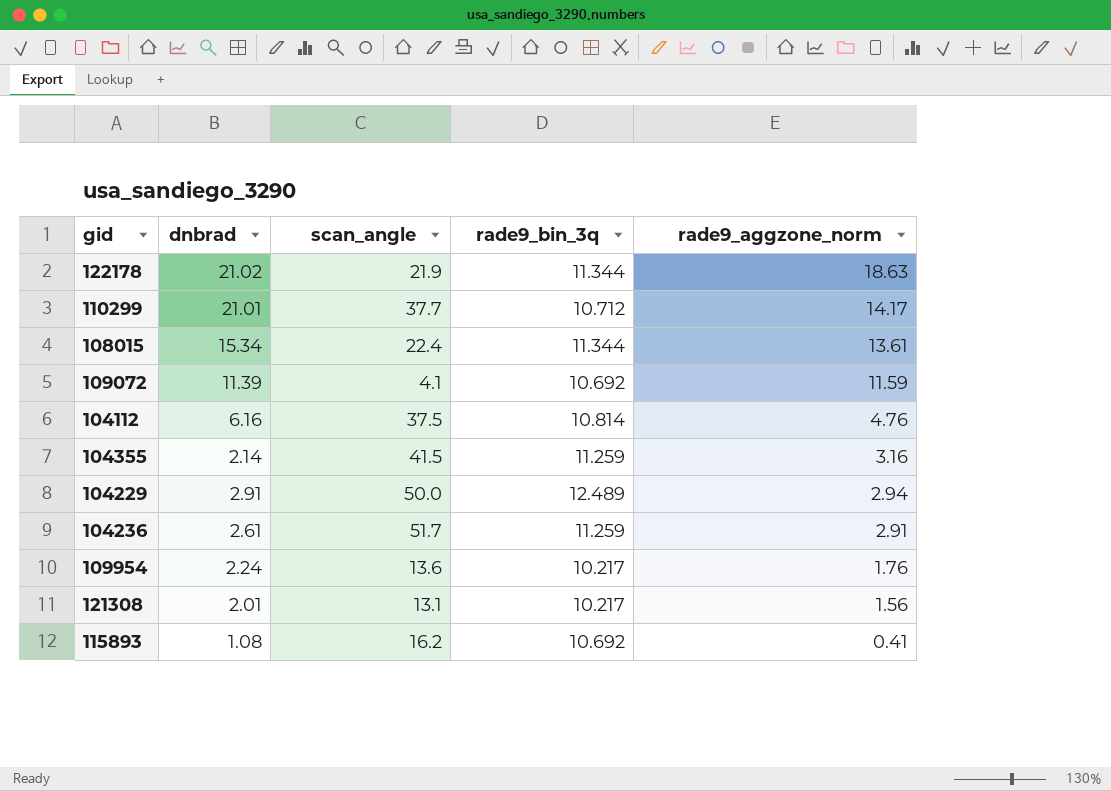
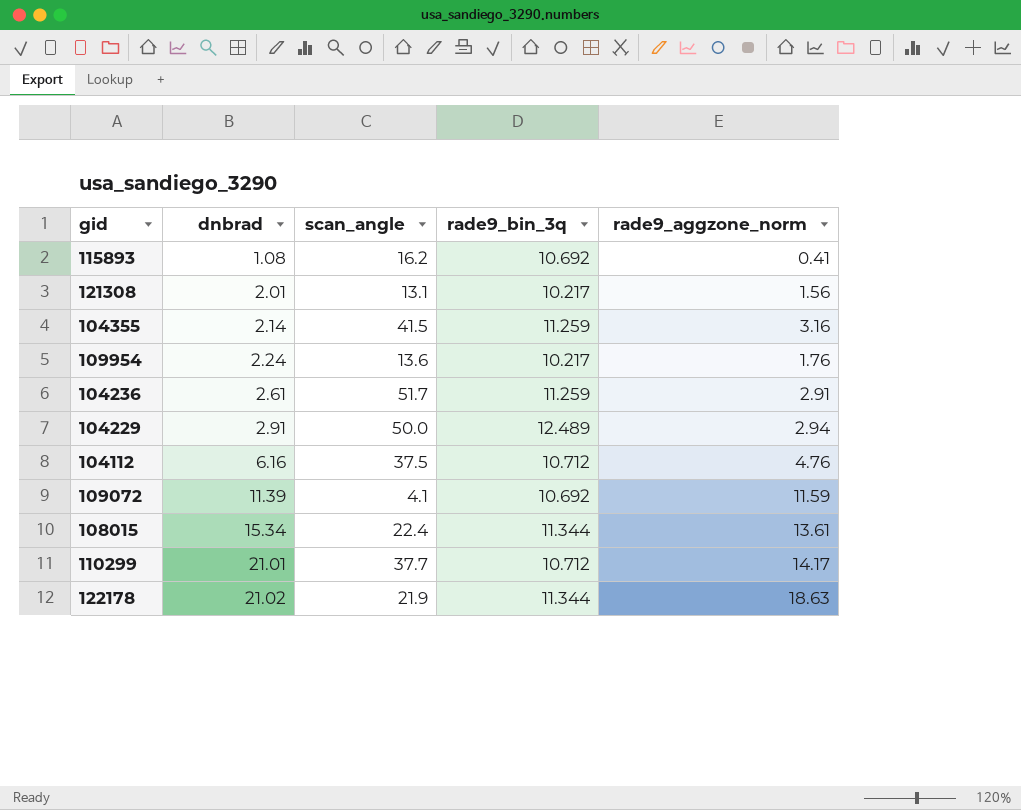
row order: rade9_aggzone_norm descending -> dnbrad ascending
104112 | rade9_bin_3q: 10.814 -> 10.712

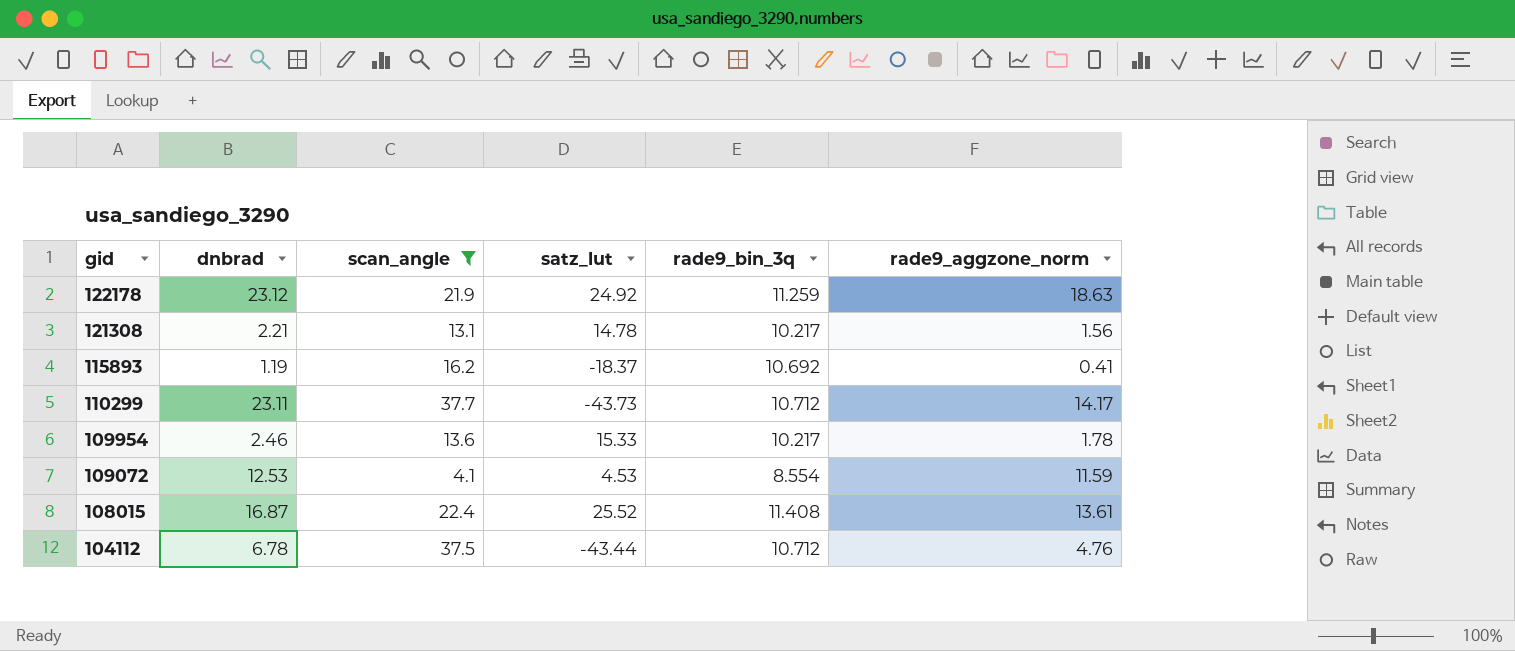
filter: none -> scan_angle <= 37.7
row order: dnbrad ascending -> gid descending
column satz_lut | position: none -> 4
122178 | dnbrad: 21.02 -> 23.12
122178 | rade9_bin_3q: 11.344 -> 11.259
121308 | dnbrad: 2.01 -> 2.21
115893 | dnbrad: 1.08 -> 1.19
110299 | dnbrad: 21.01 -> 23.11
109954 | dnbrad: 2.24 -> 2.46
109954 | rade9_aggzone_norm: 1.76 -> 1.78
109072 | dnbrad: 11.39 -> 12.53
109072 | rade9_bin_3q: 10.692 -> 8.554
108015 | dnbrad: 15.34 -> 16.87
108015 | rade9_bin_3q: 11.344 -> 11.408
104112 | dnbrad: 6.16 -> 6.78

